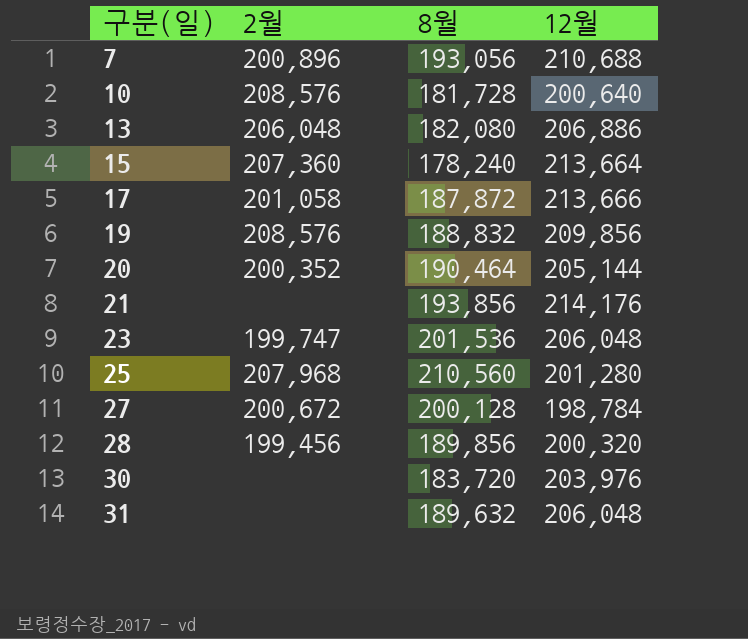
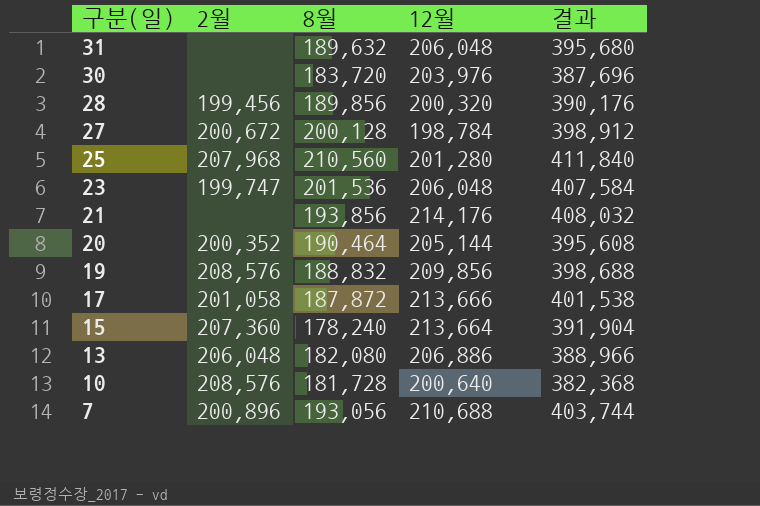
row order: 구분(일) ascending -> 구분(일) descending
column 결과 | formula: none -> [8월] + [12월]

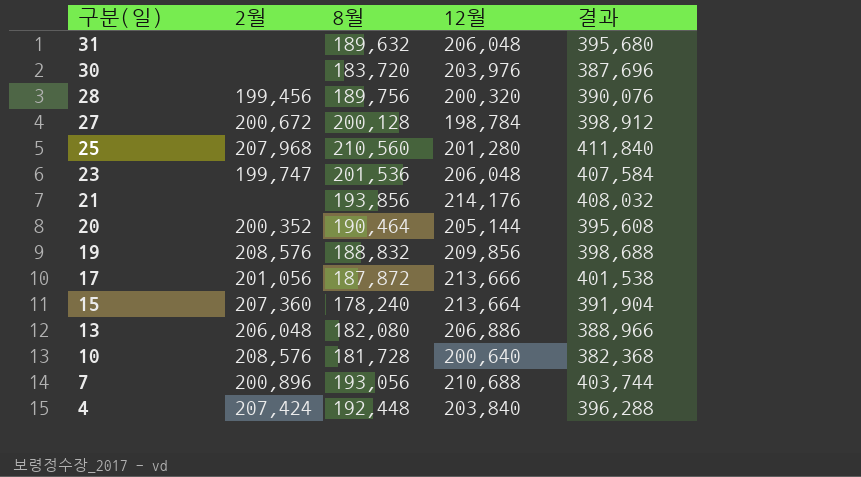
28 | 8월: 189,856 -> 189,756
28 | 결과: 390,176 -> 390,076
17 | 2월: 201,058 -> 201,056
row 4: none -> 207,424 | 192,448 | 203,840 | 396,288

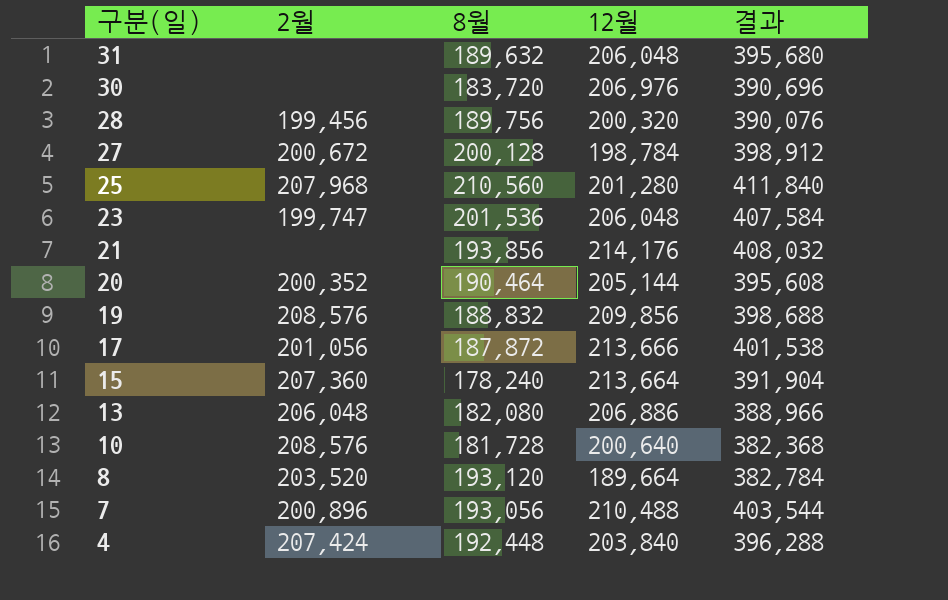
30 | 12월: 203,976 -> 206,976
30 | 결과: 387,696 -> 390,696
row 8: none -> 203,520 | 193,120 | 189,664 | 382,784
7 | 12월: 210,688 -> 210,488
7 | 결과: 403,744 -> 403,544

